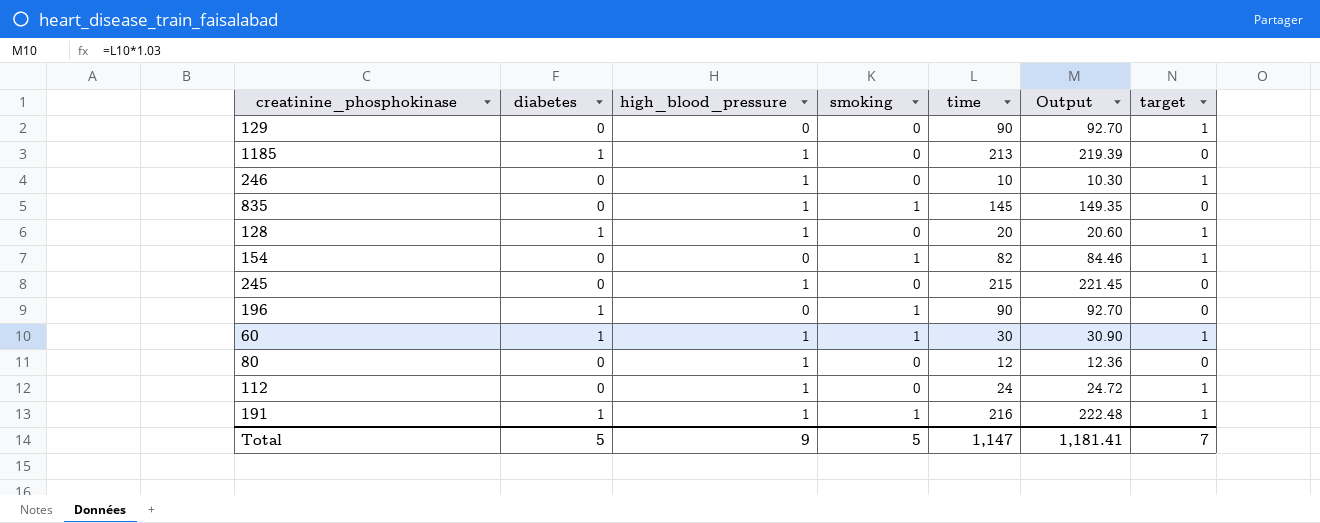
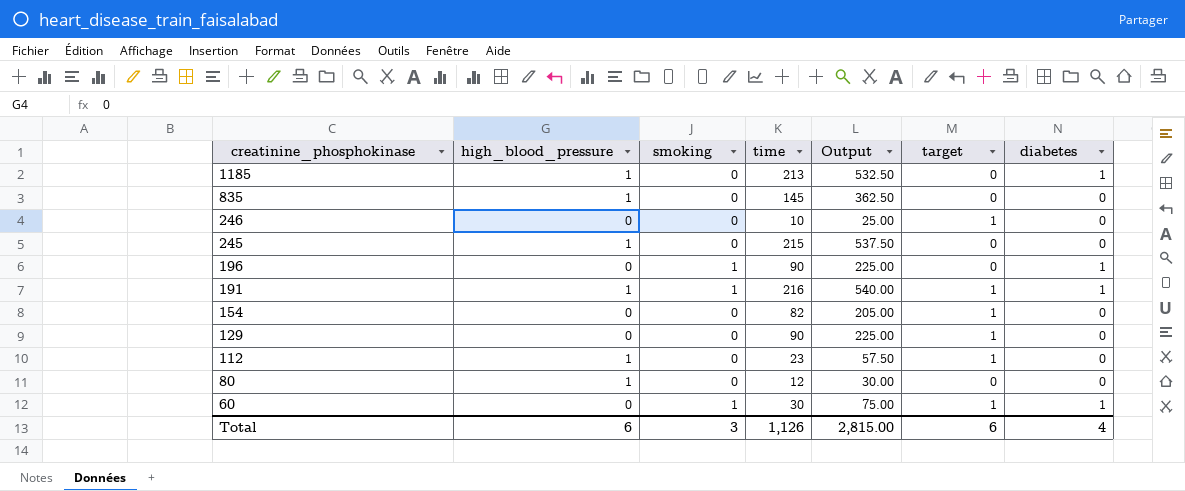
row order: none -> creatinine_phosphokinase descending
column Output | formula: [time] * 1.03 -> [time] * 2.5
column diabetes | position: 2 -> 7
row 128: 1 | 1 | 0 | 20 | 20.60 | 1 -> none
835 | smoking: 1 -> 0
246 | high_blood_pressure: 1 -> 0
154 | smoking: 1 -> 0
112 | time: 24 -> 23
60 | high_blood_pressure: 1 -> 0
Total | high_blood_pressure: 9 -> 6
Total | smoking: 5 -> 3
Total | time: 1,147 -> 1,126
Total | Output: 1,181.41 -> 2,815.00
Total | target: 7 -> 6
Total | diabetes: 5 -> 4

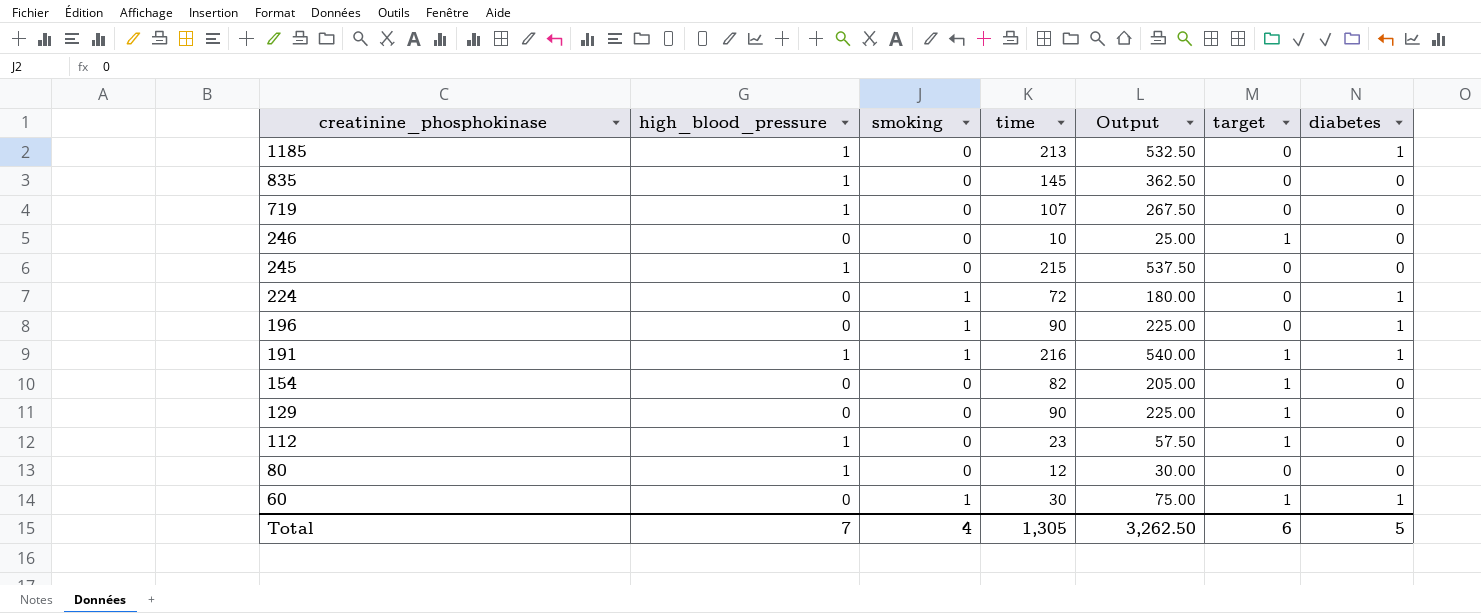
row 719: none -> 1 | 0 | 107 | 267.50 | 0 | 0
row 224: none -> 0 | 1 | 72 | 180.00 | 0 | 1
Total | high_blood_pressure: 6 -> 7
Total | smoking: 3 -> 4
Total | time: 1,126 -> 1,305
Total | Output: 2,815.00 -> 3,262.50
Total | diabetes: 4 -> 5

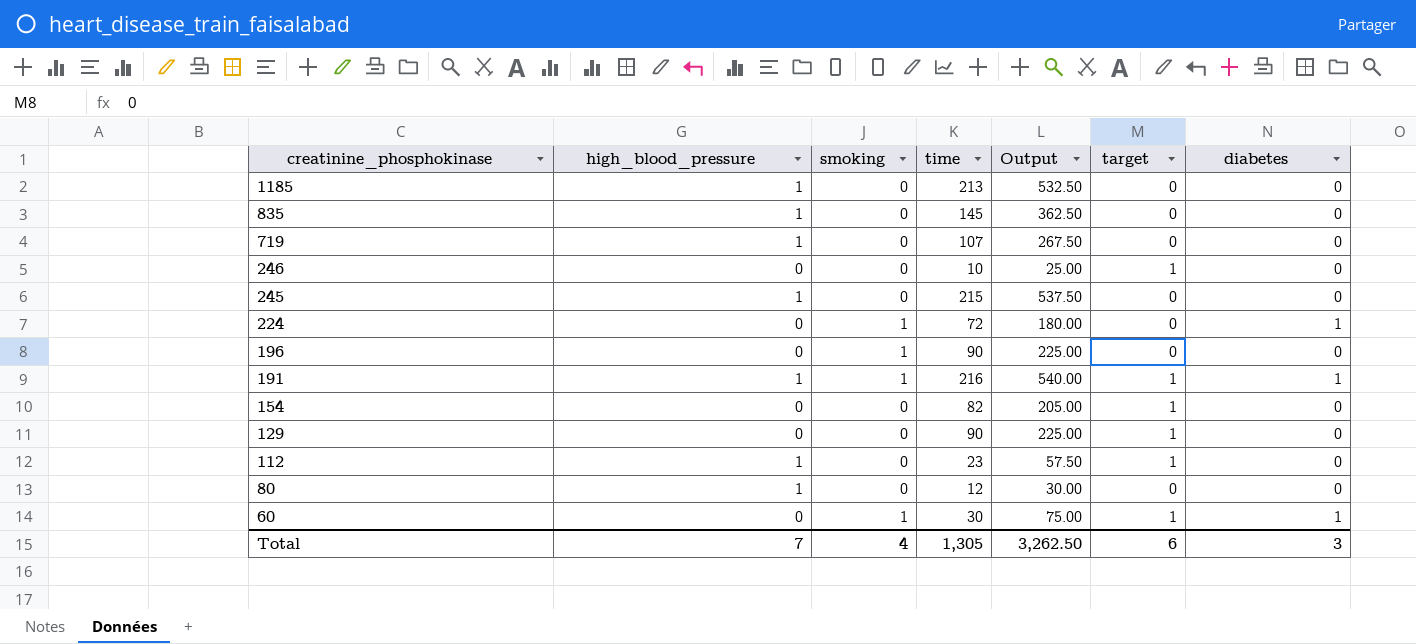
1185 | diabetes: 1 -> 0
196 | diabetes: 1 -> 0
Total | diabetes: 5 -> 3

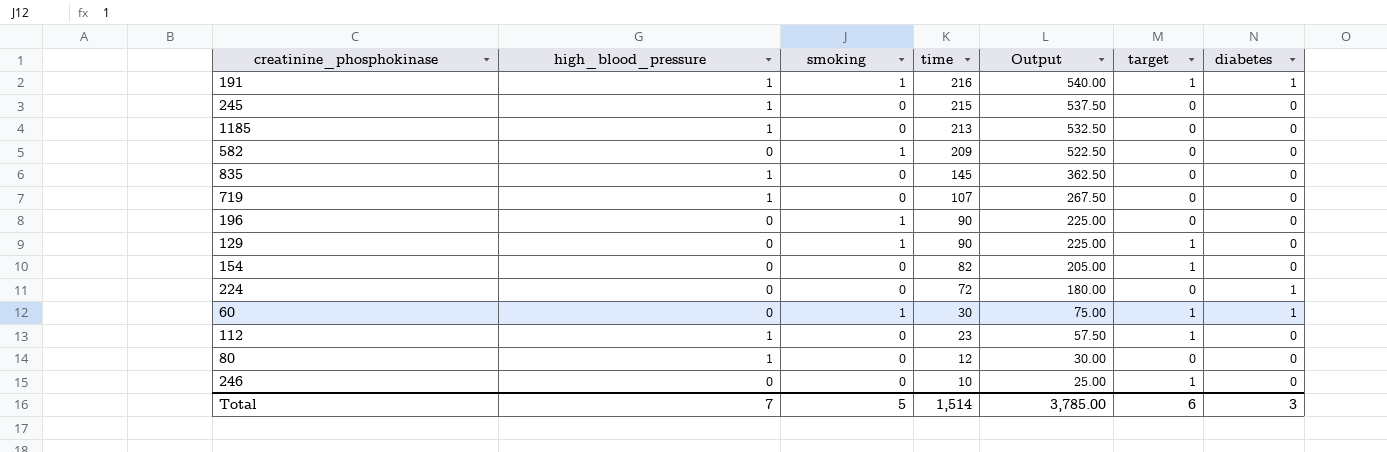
row order: creatinine_phosphokinase descending -> time descending
row 582: none -> 0 | 1 | 209 | 522.50 | 0 | 0
129 | smoking: 0 -> 1
224 | smoking: 1 -> 0
Total | smoking: 4 -> 5
Total | time: 1,305 -> 1,514
Total | Output: 3,262.50 -> 3,785.00

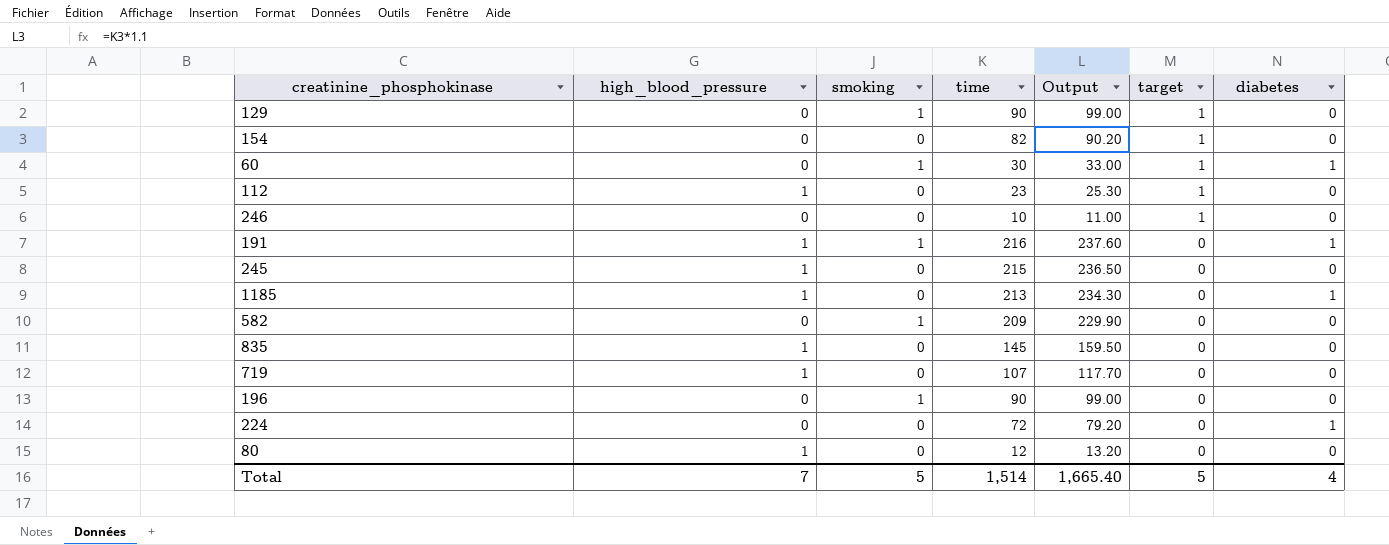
row order: time descending -> target descending
column Output | formula: [time] * 2.5 -> [time] * 1.1
191 | target: 1 -> 0
1185 | diabetes: 0 -> 1
Total | Output: 3,785.00 -> 1,665.40
Total | target: 6 -> 5
Total | diabetes: 3 -> 4

